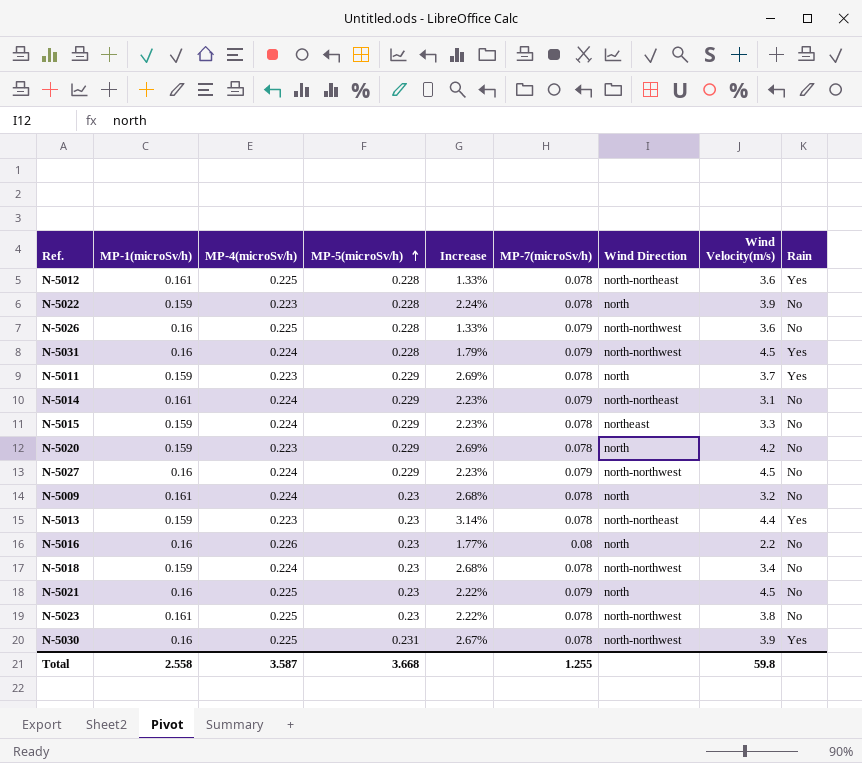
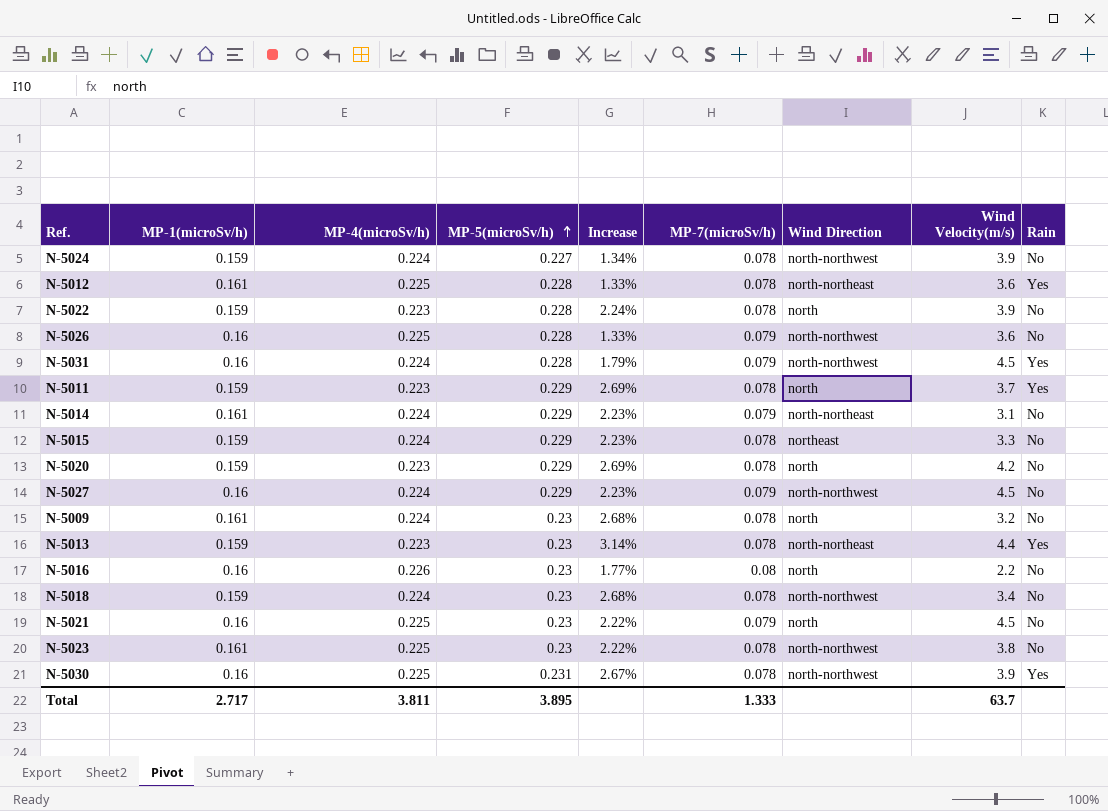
row N-5024: none -> 0.159 | 0.224 | 0.227 | 1.34% | 0.078 | north-northwest | 3.9 | No
Total | MP-1(microSv/h): 2.558 -> 2.717
Total | MP-4(microSv/h): 3.587 -> 3.811
Total | MP-5(microSv/h): 3.668 -> 3.895
Total | MP-7(microSv/h): 1.255 -> 1.333
Total | Wind Velocity(m/s): 59.8 -> 63.7

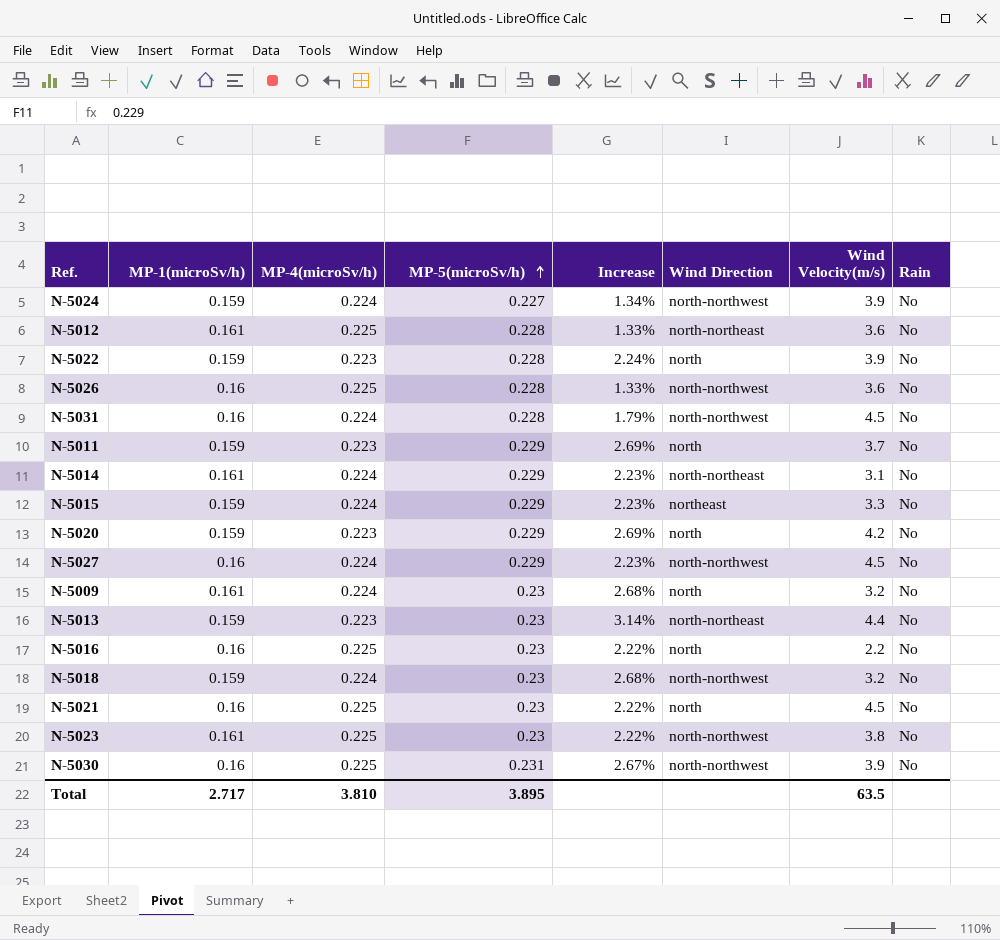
column MP-7(microSv/h) | position: 6 -> none
N-5012 | Rain: Yes -> No
N-5031 | Rain: Yes -> No
N-5011 | Rain: Yes -> No
N-5013 | Rain: Yes -> No
N-5016 | MP-4(microSv/h): 0.226 -> 0.225
N-5016 | Increase: 1.77% -> 2.22%
N-5018 | Wind Velocity(m/s): 3.4 -> 3.2
N-5030 | Rain: Yes -> No
Total | MP-4(microSv/h): 3.811 -> 3.810
Total | Wind Velocity(m/s): 63.7 -> 63.5

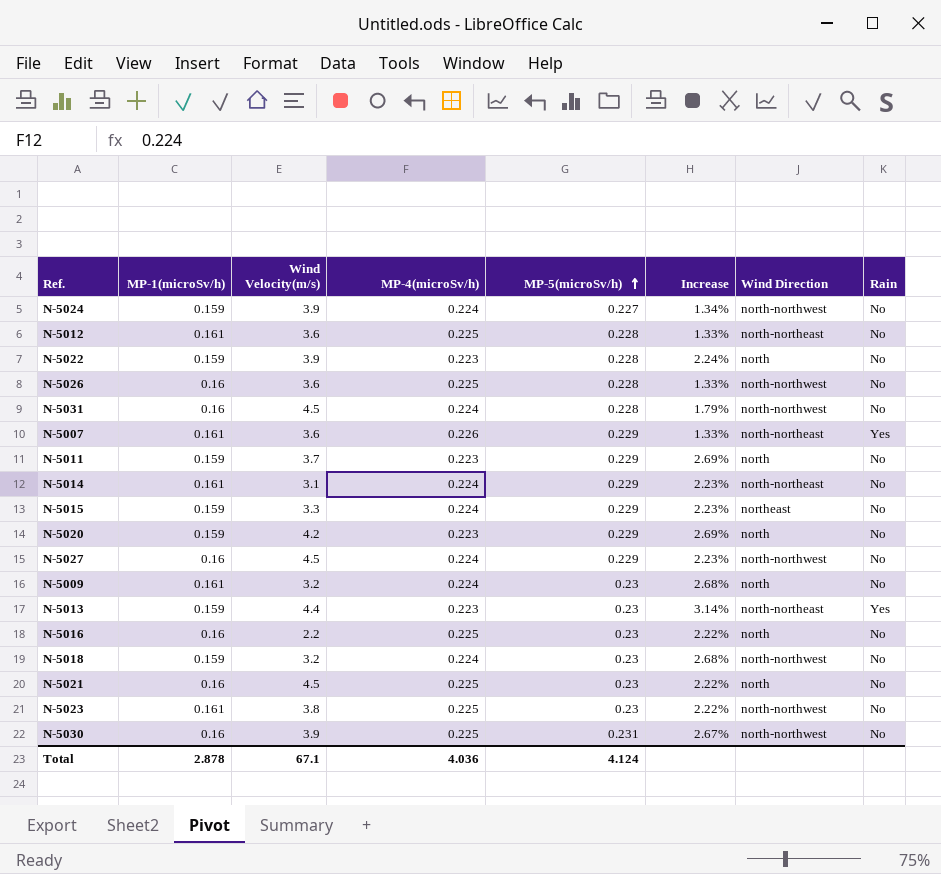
column Wind Velocity(m/s) | position: 7 -> 3
row N-5007: none -> 0.161 | 3.6 | 0.226 | 0.229 | 1.33% | north-northeast | Yes
N-5013 | Rain: No -> Yes
Total | MP-1(microSv/h): 2.717 -> 2.878
Total | Wind Velocity(m/s): 63.5 -> 67.1
Total | MP-4(microSv/h): 3.810 -> 4.036
Total | MP-5(microSv/h): 3.895 -> 4.124

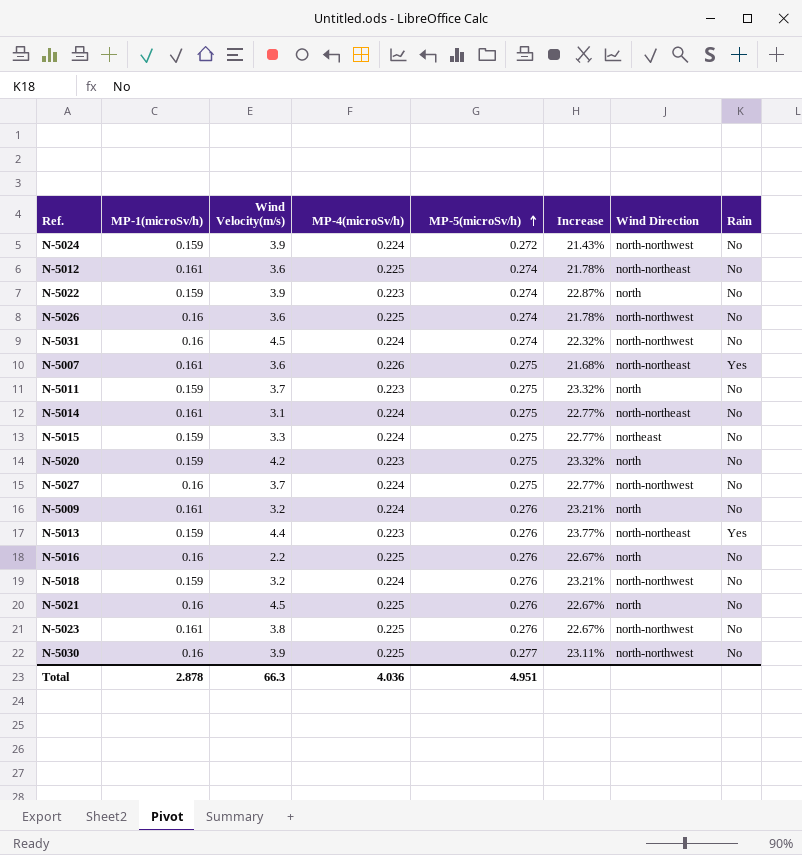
N-5024 | MP-5(microSv/h): 0.227 -> 0.272
N-5024 | Increase: 1.34% -> 21.43%
N-5012 | MP-5(microSv/h): 0.228 -> 0.274
N-5012 | Increase: 1.33% -> 21.78%
N-5022 | MP-5(microSv/h): 0.228 -> 0.274
N-5022 | Increase: 2.24% -> 22.87%
N-5026 | MP-5(microSv/h): 0.228 -> 0.274
N-5026 | Increase: 1.33% -> 21.78%
N-5031 | MP-5(microSv/h): 0.228 -> 0.274
N-5031 | Increase: 1.79% -> 22.32%
N-5007 | MP-5(microSv/h): 0.229 -> 0.275
N-5007 | Increase: 1.33% -> 21.68%
N-5011 | MP-5(microSv/h): 0.229 -> 0.275
N-5011 | Increase: 2.69% -> 23.32%
N-5014 | MP-5(microSv/h): 0.229 -> 0.275
N-5014 | Increase: 2.23% -> 22.77%
N-5015 | MP-5(microSv/h): 0.229 -> 0.275
N-5015 | Increase: 2.23% -> 22.77%
N-5020 | MP-5(microSv/h): 0.229 -> 0.275
N-5020 | Increase: 2.69% -> 23.32%
N-5027 | Wind Velocity(m/s): 4.5 -> 3.7
N-5027 | MP-5(microSv/h): 0.229 -> 0.275
N-5027 | Increase: 2.23% -> 22.77%
N-5009 | MP-5(microSv/h): 0.23 -> 0.276
N-5009 | Increase: 2.68% -> 23.21%
N-5013 | MP-5(microSv/h): 0.23 -> 0.276
N-5013 | Increase: 3.14% -> 23.77%
N-5016 | MP-5(microSv/h): 0.23 -> 0.276
N-5016 | Increase: 2.22% -> 22.67%
N-5018 | MP-5(microSv/h): 0.23 -> 0.276
N-5018 | Increase: 2.68% -> 23.21%
N-5021 | MP-5(microSv/h): 0.23 -> 0.276
N-5021 | Increase: 2.22% -> 22.67%
N-5023 | MP-5(microSv/h): 0.23 -> 0.276
N-5023 | Increase: 2.22% -> 22.67%
N-5030 | MP-5(microSv/h): 0.231 -> 0.277
N-5030 | Increase: 2.67% -> 23.11%
Total | Wind Velocity(m/s): 67.1 -> 66.3
Total | MP-5(microSv/h): 4.124 -> 4.951

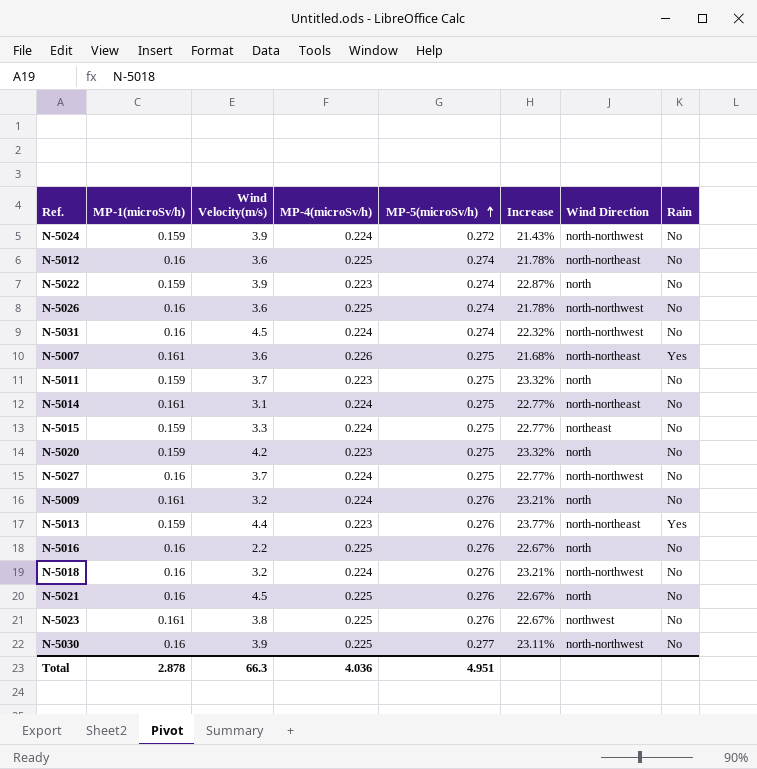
N-5012 | MP-1(microSv/h): 0.161 -> 0.16
N-5018 | MP-1(microSv/h): 0.159 -> 0.16
N-5023 | Wind Direction: north-northwest -> northwest

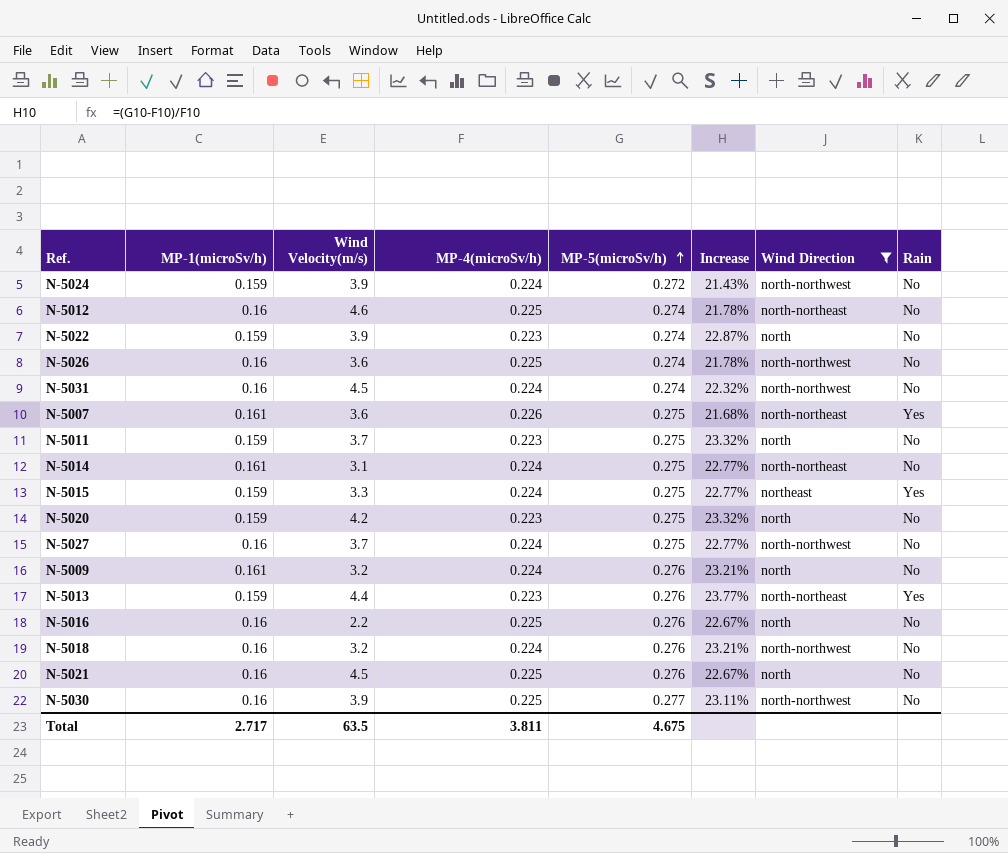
filter: none -> Wind Direction != northwest
N-5012 | Wind Velocity(m/s): 3.6 -> 4.6
N-5015 | Rain: No -> Yes
Total | MP-1(microSv/h): 2.878 -> 2.717
Total | Wind Velocity(m/s): 66.3 -> 63.5
Total | MP-4(microSv/h): 4.036 -> 3.811
Total | MP-5(microSv/h): 4.951 -> 4.675

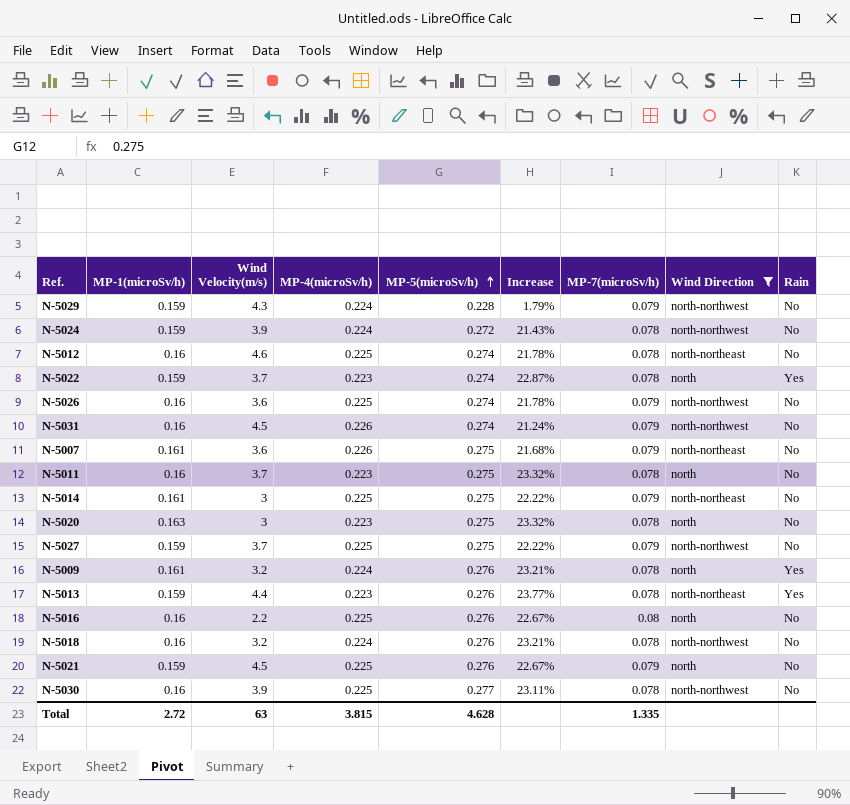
column MP-7(microSv/h) | position: none -> 7
row N-5015: 0.159 | 3.3 | 0.224 | 0.275 | 22.77% | northeast | Yes -> none
row N-5029: none -> 0.159 | 4.3 | 0.224 | 0.228 | 1.79% | 0.079 | north-northwest | No
N-5022 | Wind Velocity(m/s): 3.9 -> 3.7
N-5022 | Rain: No -> Yes
N-5031 | MP-4(microSv/h): 0.224 -> 0.226
N-5031 | Increase: 22.32% -> 21.24%
N-5007 | Rain: Yes -> No
N-5011 | MP-1(microSv/h): 0.159 -> 0.16
N-5014 | Wind Velocity(m/s): 3.1 -> 3
N-5014 | MP-4(microSv/h): 0.224 -> 0.225
N-5014 | Increase: 22.77% -> 22.22%
N-5020 | MP-1(microSv/h): 0.159 -> 0.163
N-5020 | Wind Velocity(m/s): 4.2 -> 3
N-5027 | MP-1(microSv/h): 0.16 -> 0.159
N-5027 | MP-4(microSv/h): 0.224 -> 0.225
N-5027 | Increase: 22.77% -> 22.22%
N-5009 | Rain: No -> Yes
N-5021 | MP-1(microSv/h): 0.16 -> 0.159
Total | MP-1(microSv/h): 2.717 -> 2.72
Total | Wind Velocity(m/s): 63.5 -> 63
Total | MP-4(microSv/h): 3.811 -> 3.815
Total | MP-5(microSv/h): 4.675 -> 4.628

